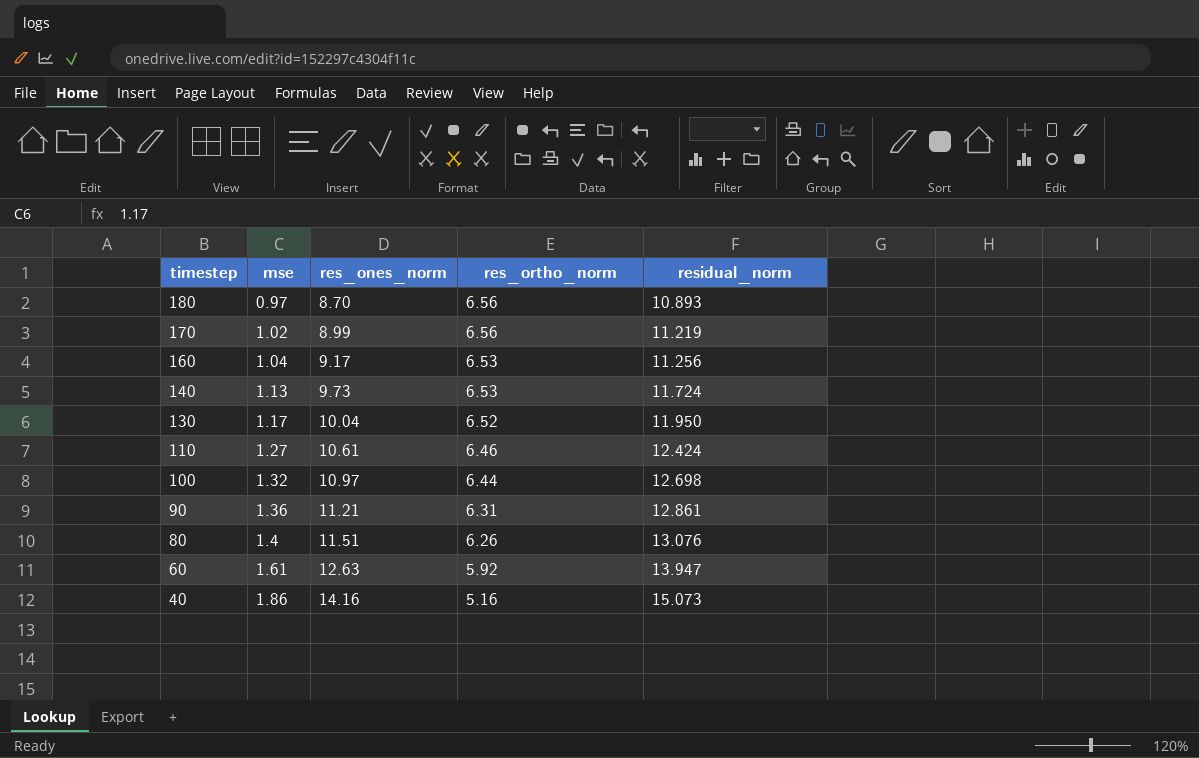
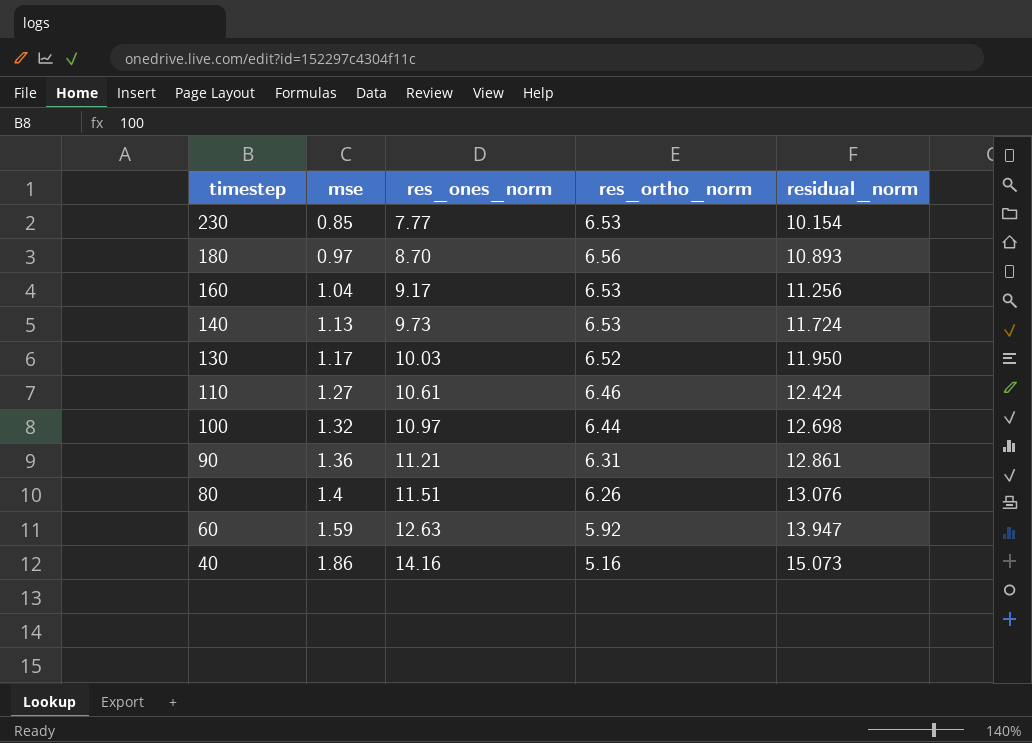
row 170: 1.02 | 8.99 | 6.56 | 11.219 -> none
row 230: none -> 0.85 | 7.77 | 6.53 | 10.154
130 | res_ones_norm: 10.04 -> 10.03
60 | mse: 1.61 -> 1.59

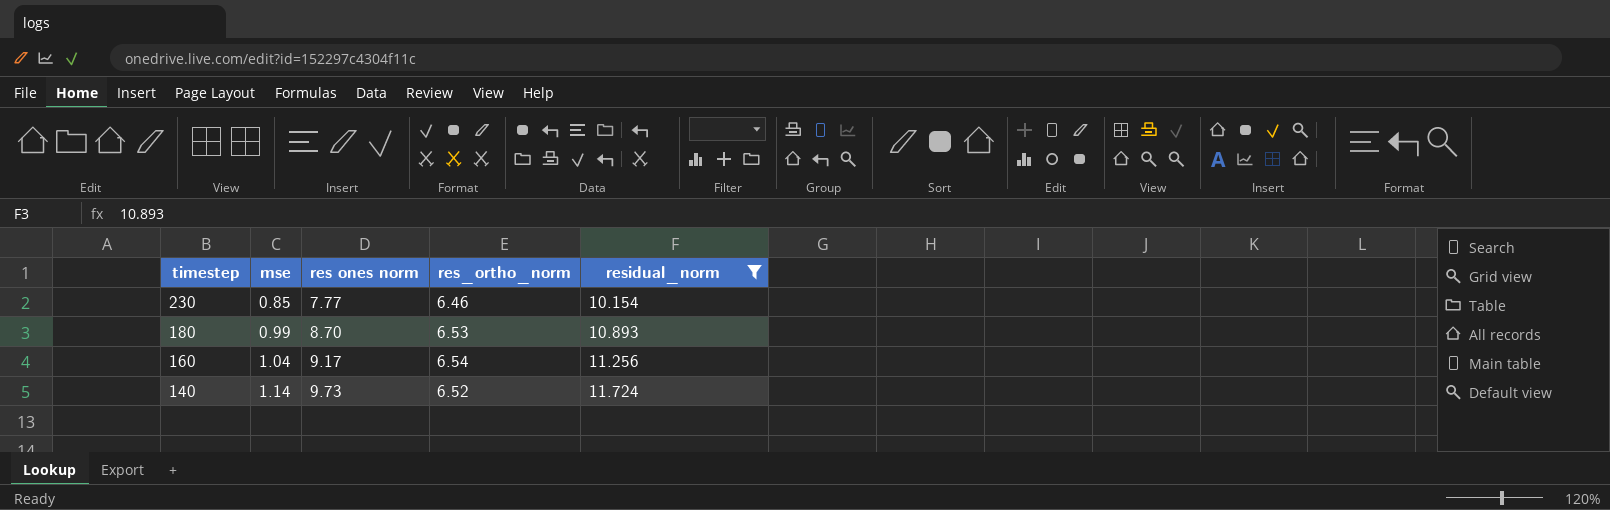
filter: none -> residual_norm <= 11.724
column name: res_ones_norm -> res ones norm
230 | res_ortho_norm: 6.53 -> 6.46
180 | mse: 0.97 -> 0.99
180 | res_ortho_norm: 6.56 -> 6.53
160 | res_ortho_norm: 6.53 -> 6.54
140 | mse: 1.13 -> 1.14
140 | res_ortho_norm: 6.53 -> 6.52

